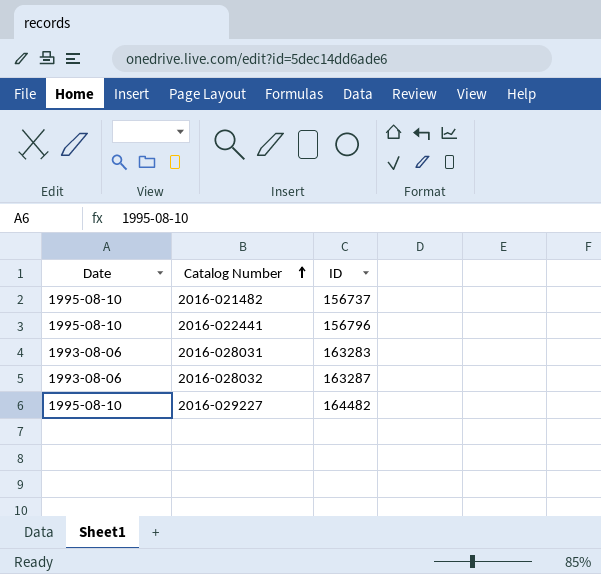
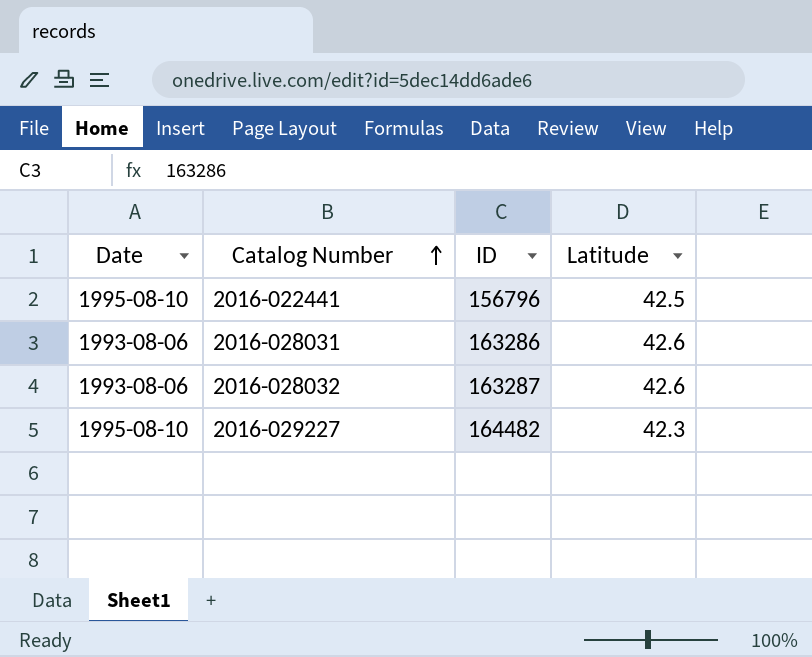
column Latitude | position: none -> 4
row 2016-021482: 1995-08-10 | 156737 -> none
2016-028031 | ID: 163283 -> 163286

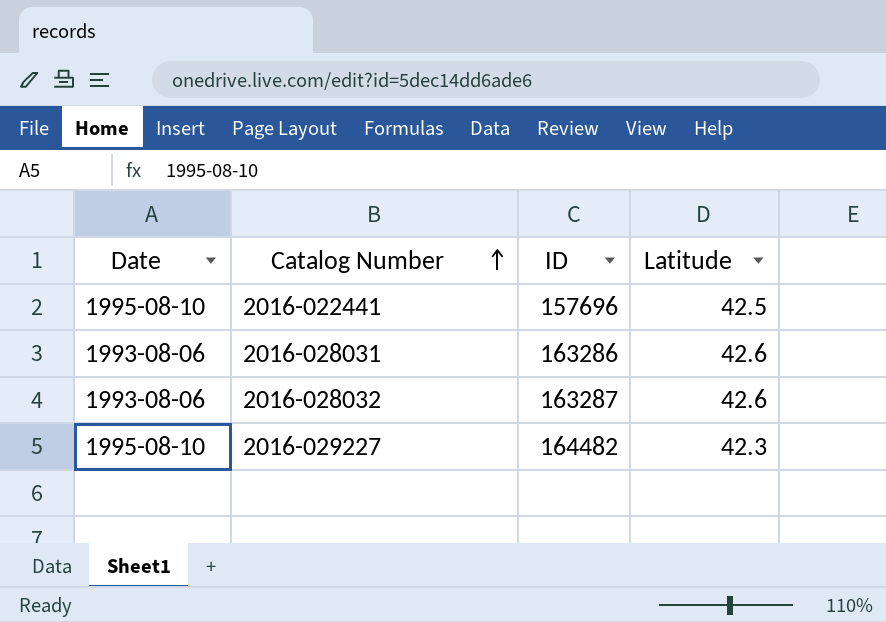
2016-022441 | ID: 156796 -> 157696

